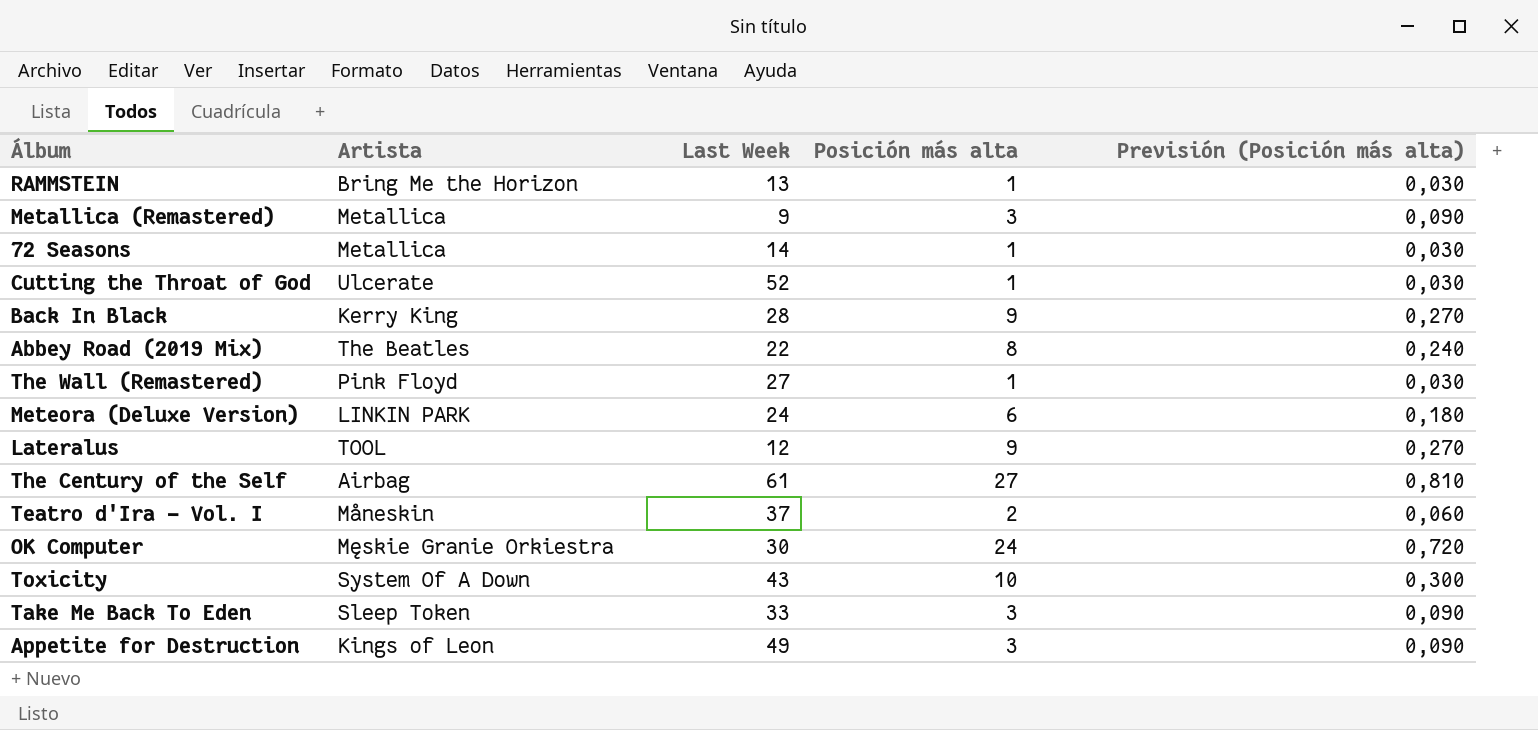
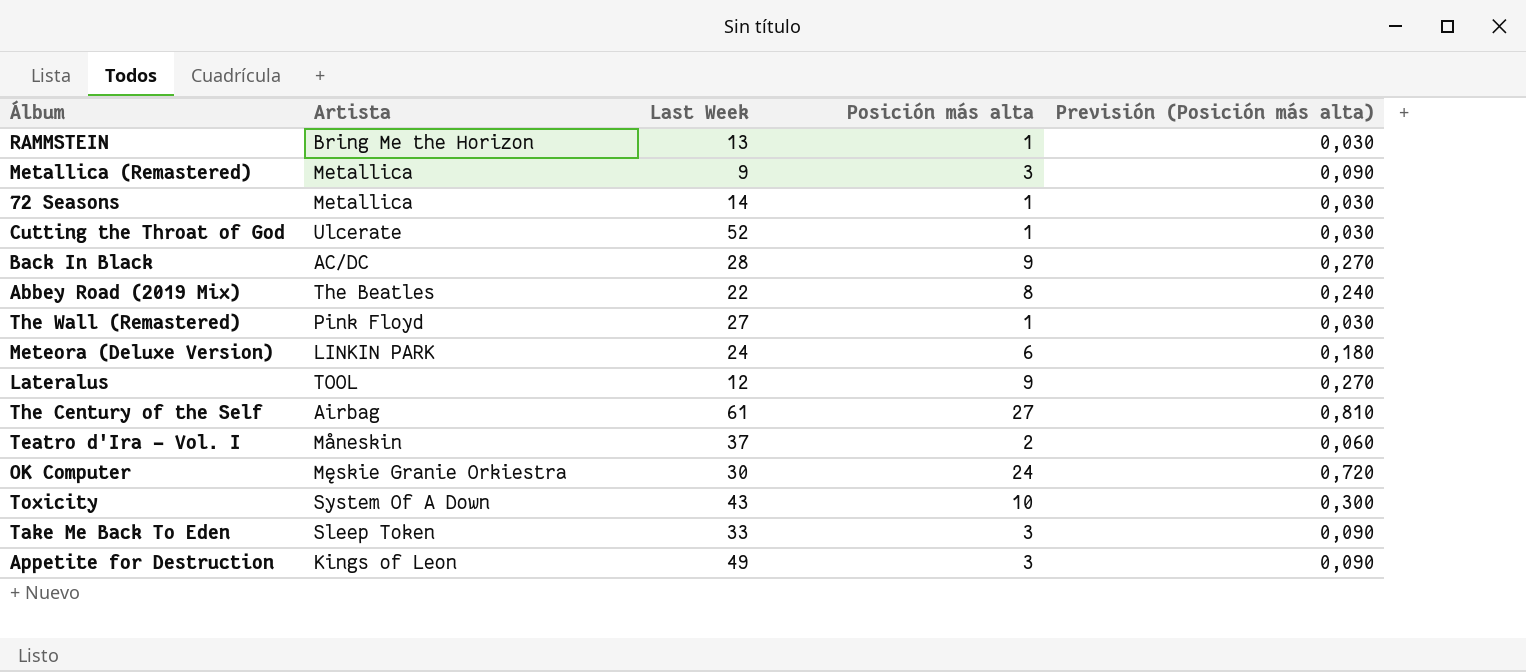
Back In Black | Artista: Kerry King -> AC/DC

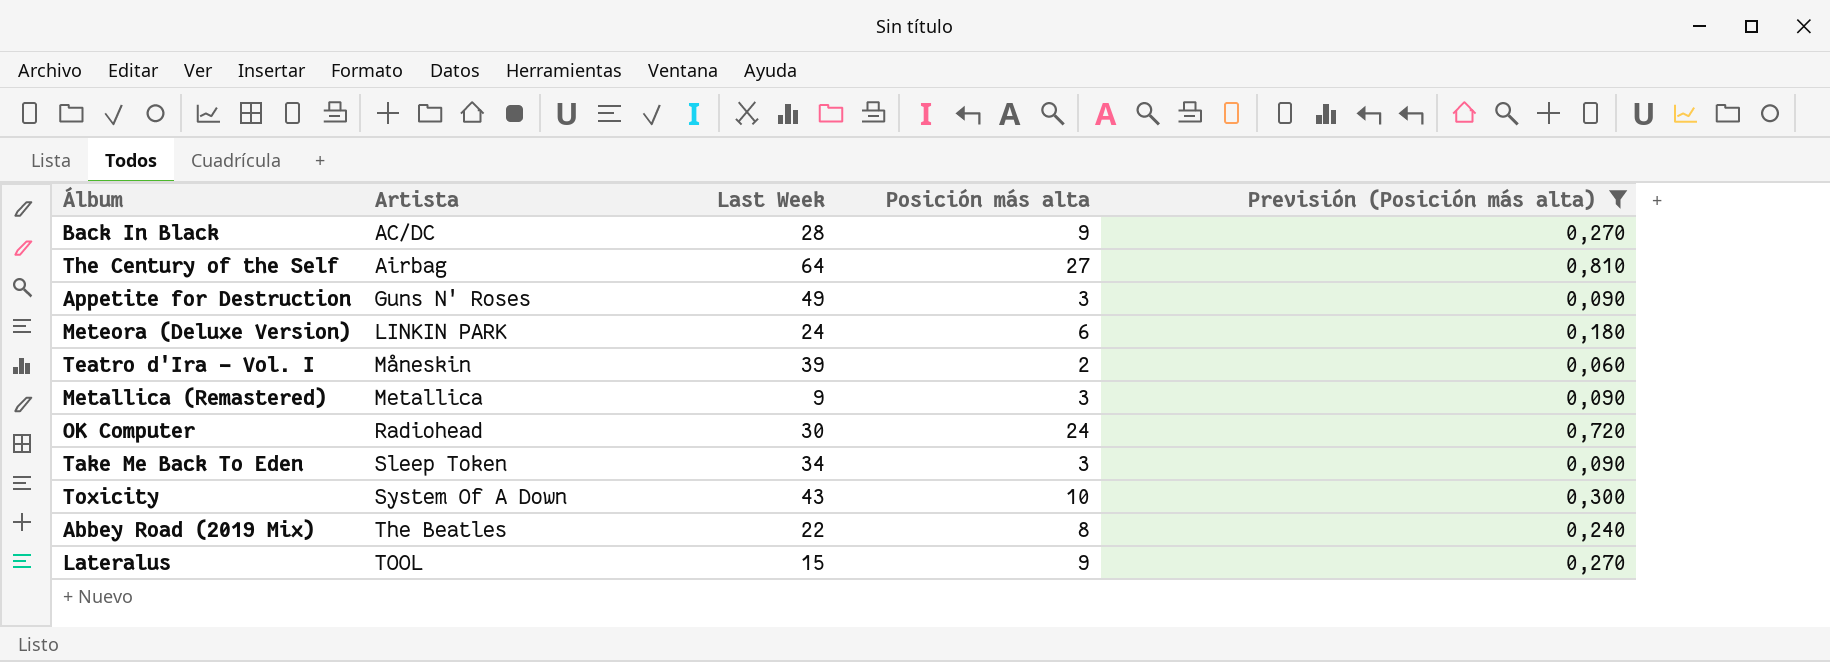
filter: none -> Previsión (Posición más alta) != 0,030
row order: none -> Artista ascending
The Century of the Self | Last Week: 61 -> 64
Appetite for Destruction | Artista: Kings of Leon -> Guns N' Roses
Teatro d'Ira - Vol. I | Last Week: 37 -> 39
OK Computer | Artista: Męskie Granie Orkiestra -> Radiohead
Take Me Back To Eden | Last Week: 33 -> 34
Lateralus | Last Week: 12 -> 15

